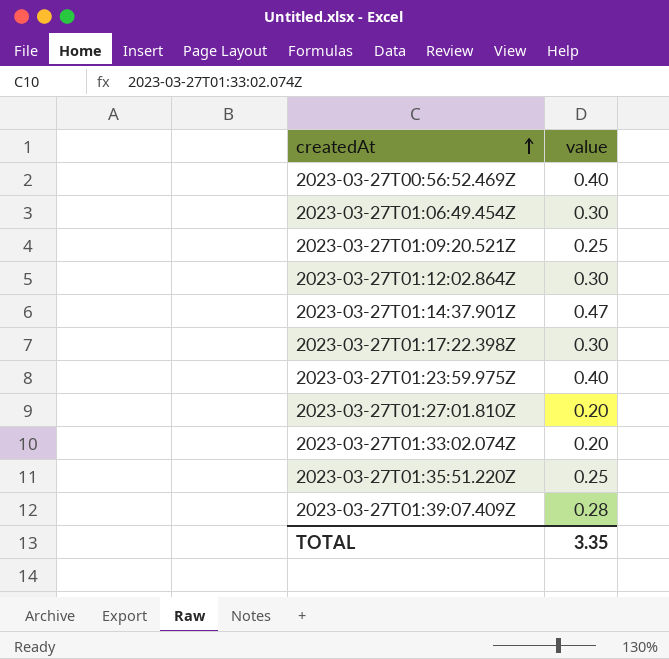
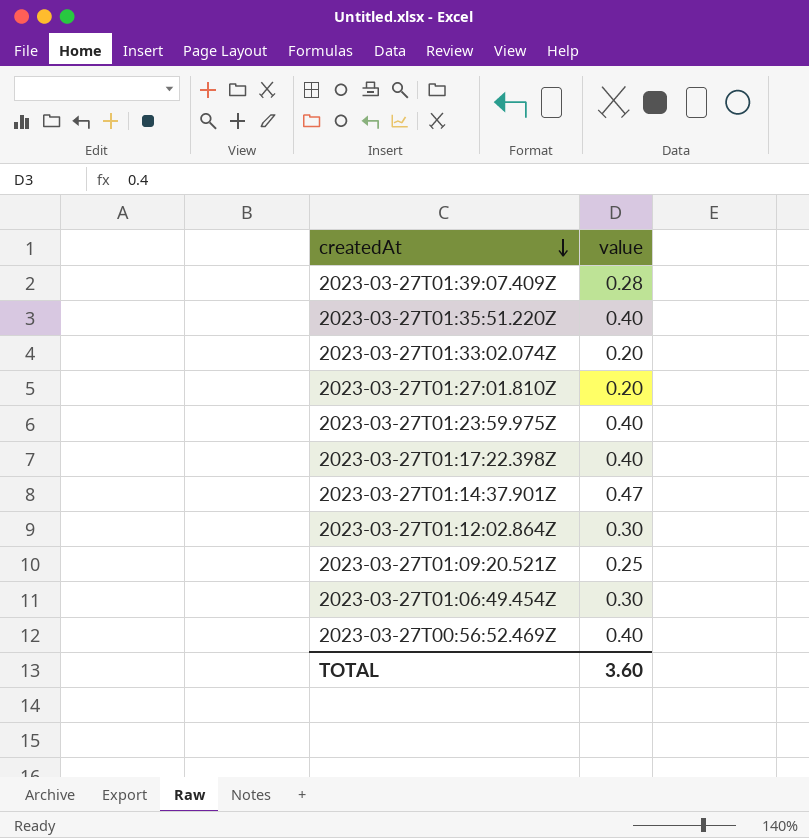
row order: createdAt ascending -> createdAt descending
2023-03-27T01:35:51.220Z | value: 0.25 -> 0.40
2023-03-27T01:17:22.398Z | value: 0.30 -> 0.40
TOTAL | value: 3.35 -> 3.60

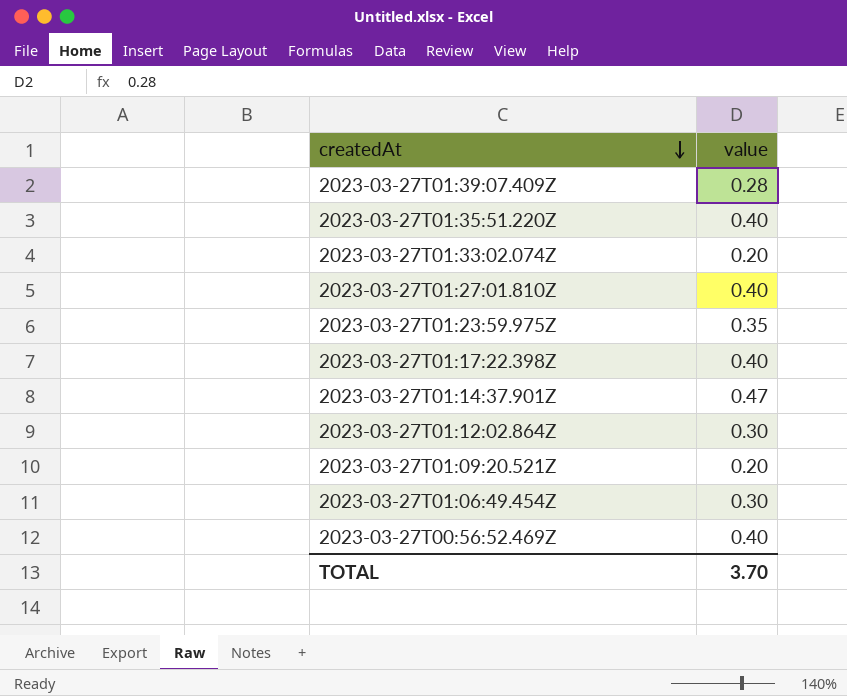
2023-03-27T01:27:01.810Z | value: 0.20 -> 0.40
2023-03-27T01:23:59.975Z | value: 0.40 -> 0.35
2023-03-27T01:09:20.521Z | value: 0.25 -> 0.20
TOTAL | value: 3.60 -> 3.70

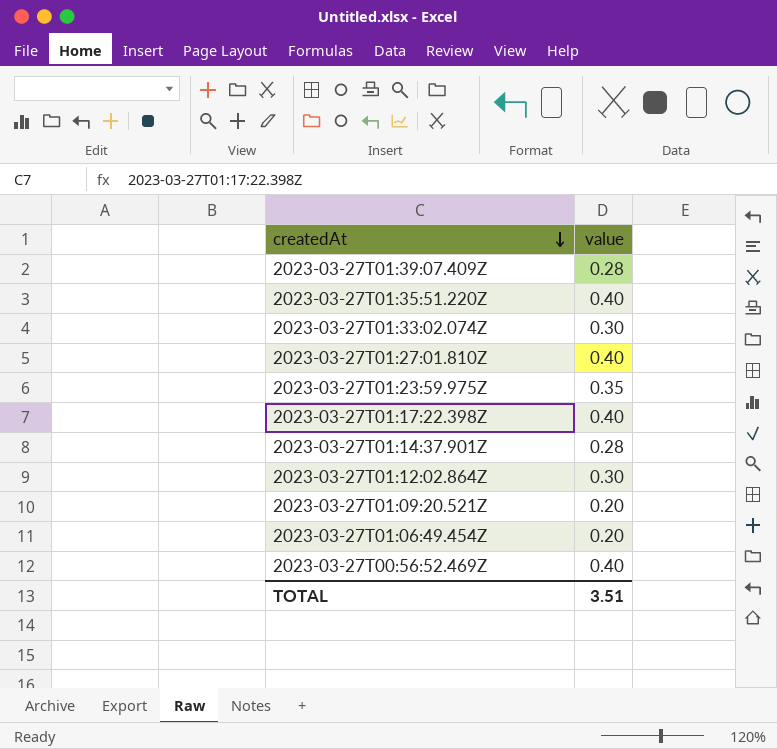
2023-03-27T01:33:02.074Z | value: 0.20 -> 0.30
2023-03-27T01:14:37.901Z | value: 0.47 -> 0.28
2023-03-27T01:06:49.454Z | value: 0.30 -> 0.20
TOTAL | value: 3.70 -> 3.51

